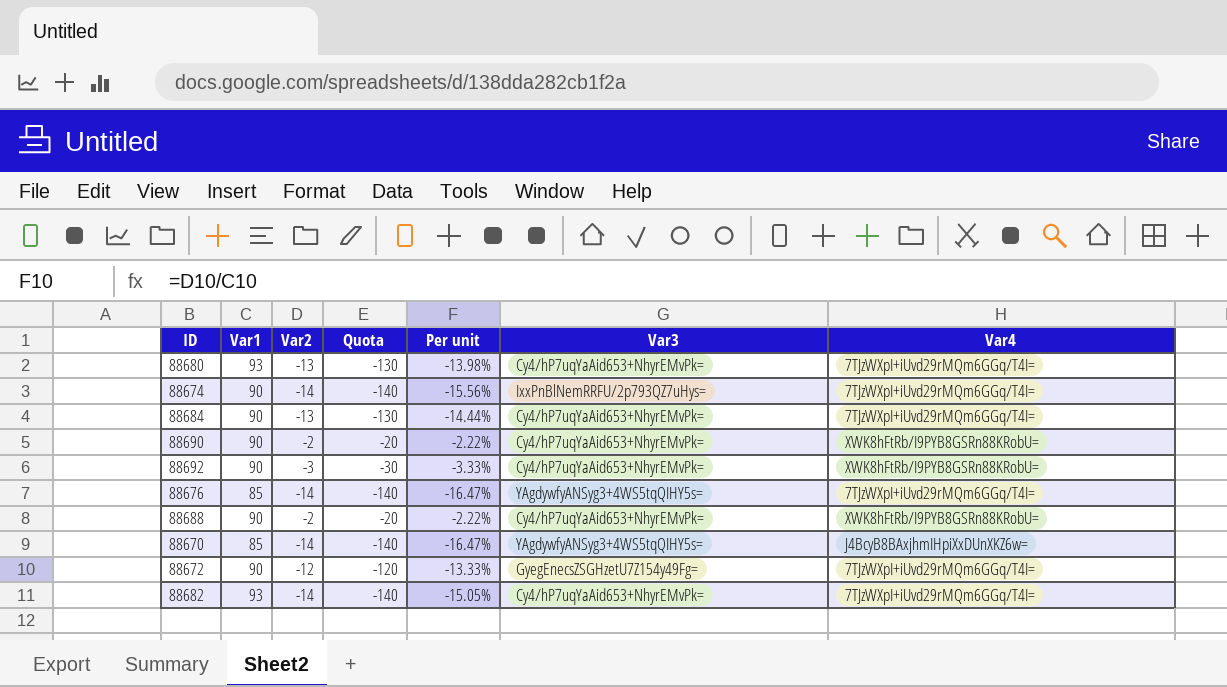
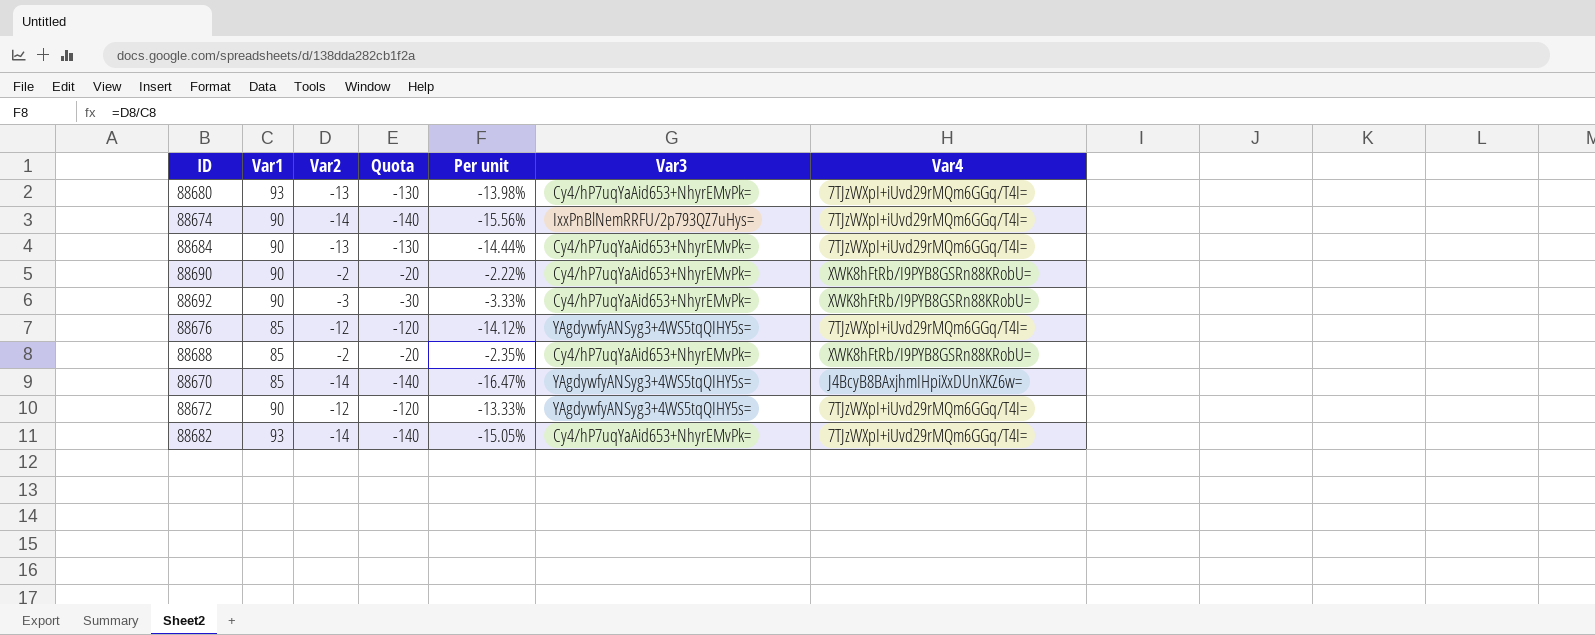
88676 | Var2: -14 -> -12
88676 | Quota: -140 -> -120
88676 | Per unit: -16.47% -> -14.12%
88688 | Var1: 90 -> 85
88688 | Per unit: -2.22% -> -2.35%
88672 | Var3: GyegEnecsZSGHzetU7Z154y49Fg= -> YAgdywfyANSyg3+4WS5tqQIHY5s=

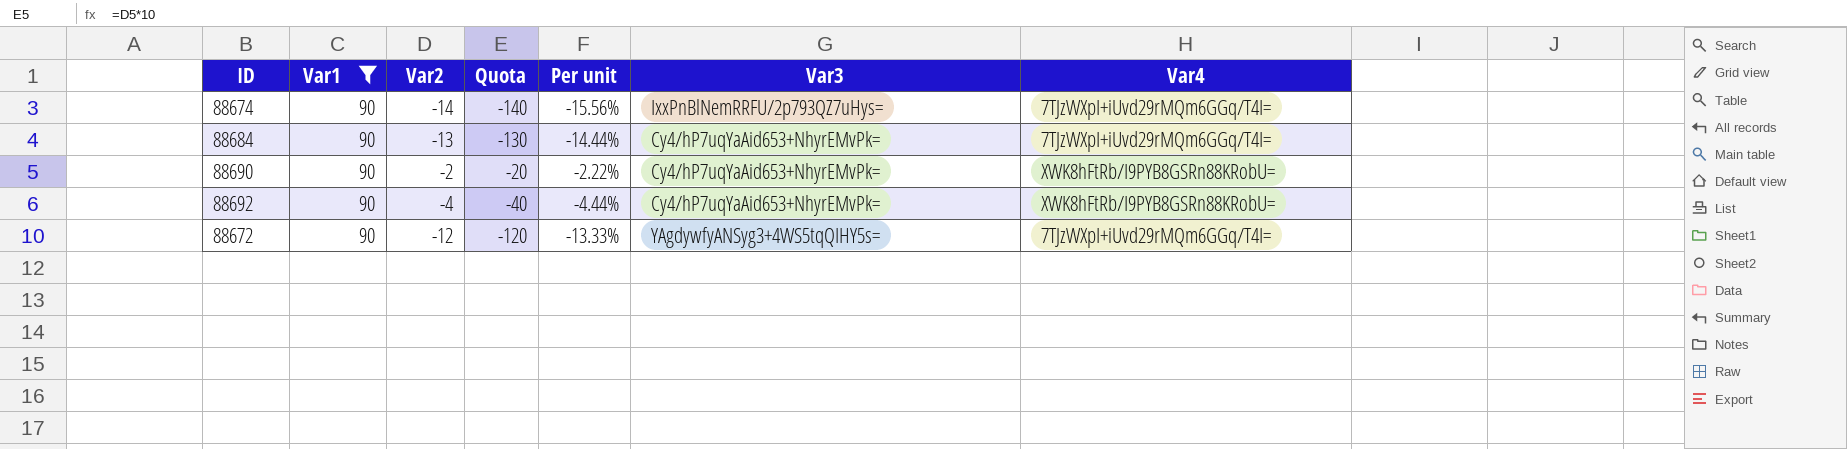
filter: none -> Var1 = 90
88692 | Var2: -3 -> -4
88692 | Quota: -30 -> -40
88692 | Per unit: -3.33% -> -4.44%

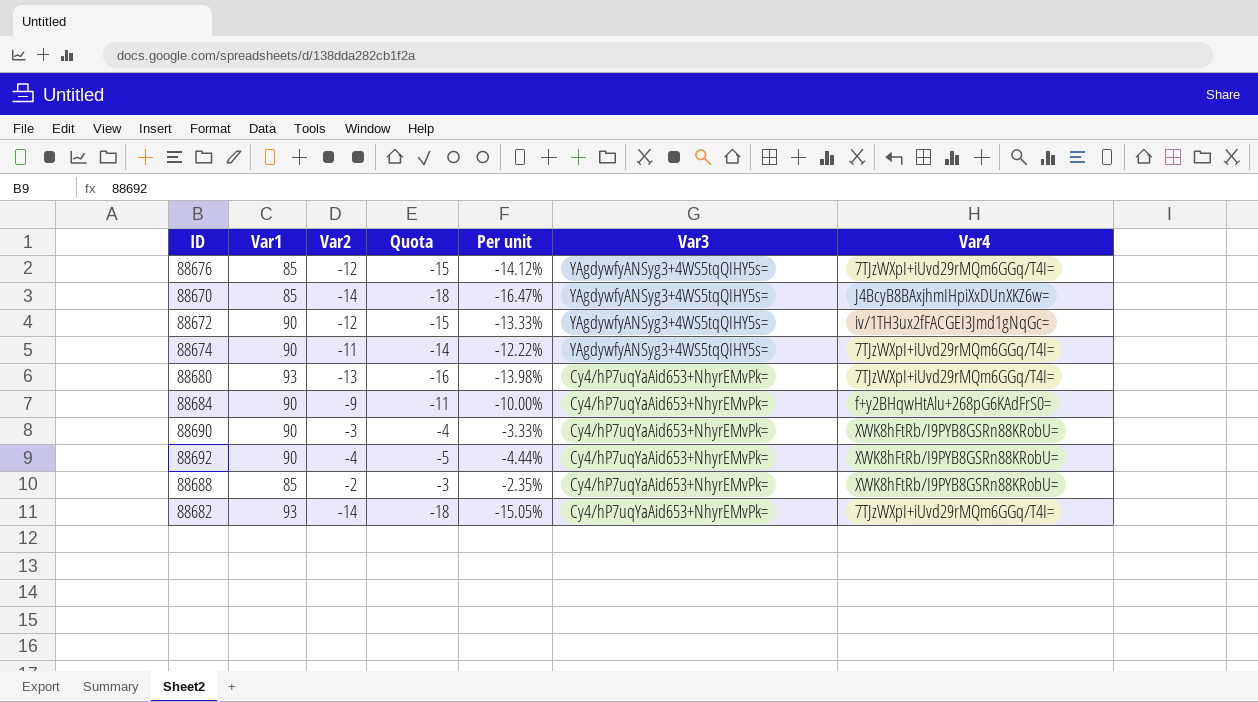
filter: Var1 = 90 -> none
row order: none -> Var3 descending
column Quota | formula: [Var2] * 10 -> [Var2] * 1.25
88672 | Var4: 7TJzWXpI+iUvd29rMQm6GGq/T4I= -> iv/1TH3ux2fFACGEI3Jmd1gNqGc=
88674 | Var2: -14 -> -11
88674 | Per unit: -15.56% -> -12.22%
88674 | Var3: IxxPnBlNemRRFU/2p793QZ7uHys= -> YAgdywfyANSyg3+4WS5tqQIHY5s=
88684 | Var2: -13 -> -9
88684 | Per unit: -14.44% -> -10.00%
88684 | Var4: 7TJzWXpI+iUvd29rMQm6GGq/T4I= -> f+y2BHqwHtAlu+268pG6KAdFrS0=
88690 | Var2: -2 -> -3
88690 | Per unit: -2.22% -> -3.33%

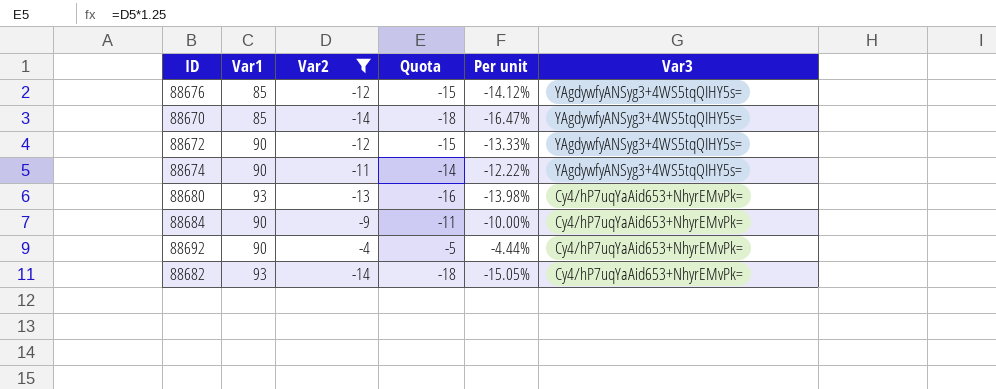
filter: none -> Var2 <= -4
column Var4 | position: 7 -> none

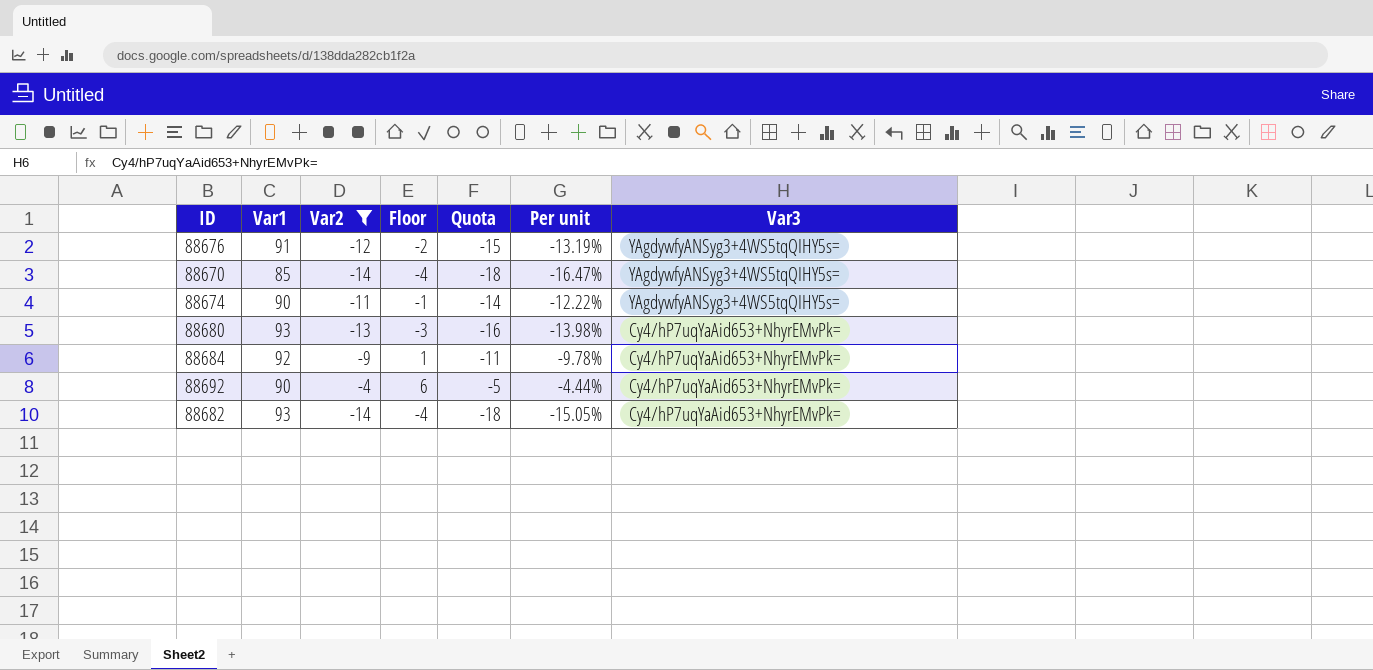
column Floor | formula: none -> [Var2] + 10
row 88672: 90 | -12 | -15 | -13.33% | YAgdywfyANSyg3+4WS5tqQIHY5s= -> none
88676 | Var1: 85 -> 91
88676 | Per unit: -14.12% -> -13.19%
88684 | Var1: 90 -> 92
88684 | Per unit: -10.00% -> -9.78%

